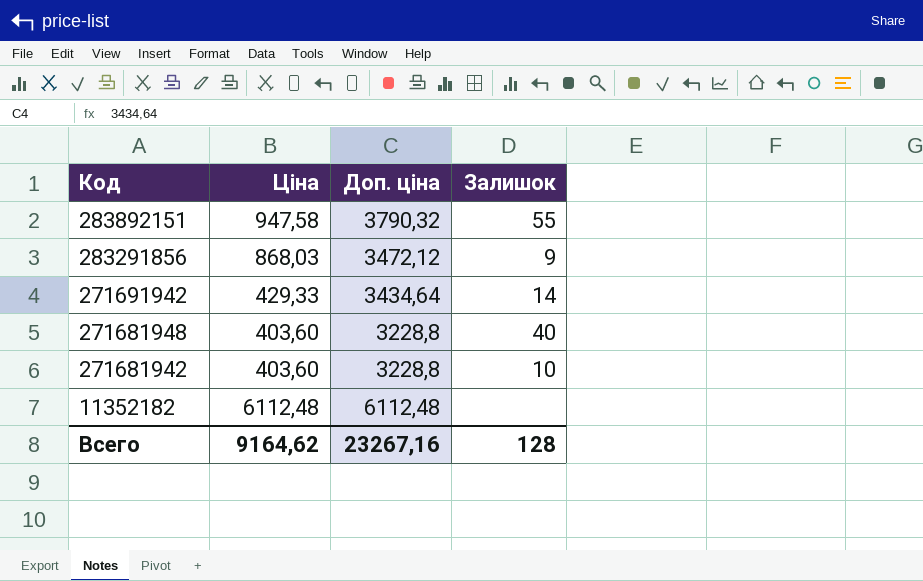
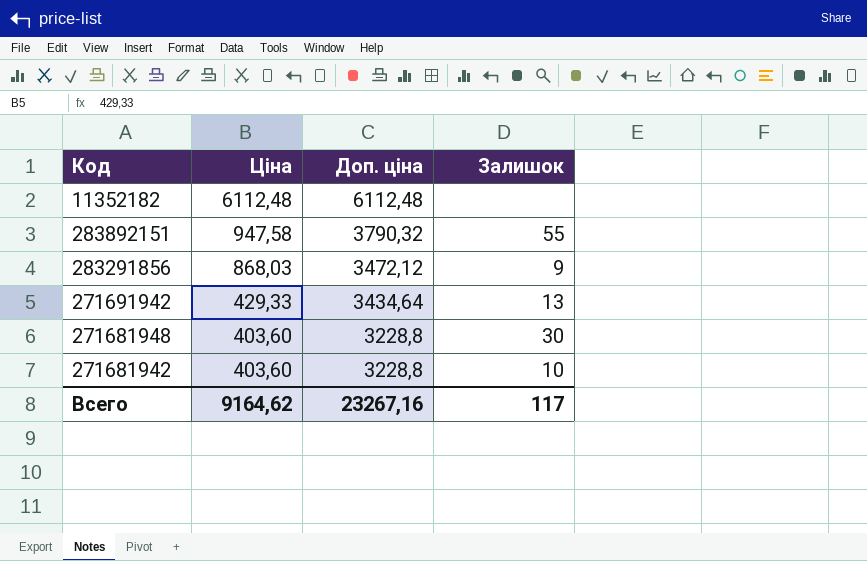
row order: Код descending -> Ціна descending
271691942 | Залишок: 14 -> 13
271681948 | Залишок: 40 -> 30
Всего | Залишок: 128 -> 117

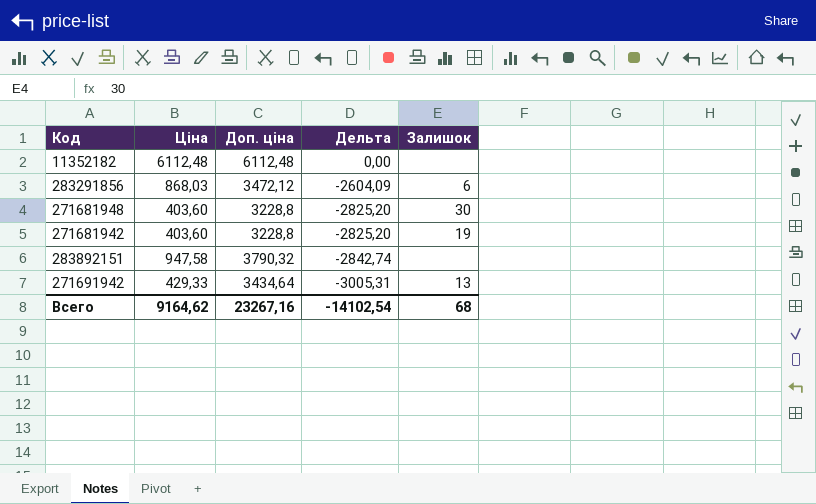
row order: Ціна descending -> Дельта descending
column Дельта | formula: none -> [Ціна] - [Доп. ціна]
283291856 | Залишок: 9 -> 6
271681942 | Залишок: 10 -> 19
283892151 | Залишок: 55 -> none
Всего | Залишок: 117 -> 68

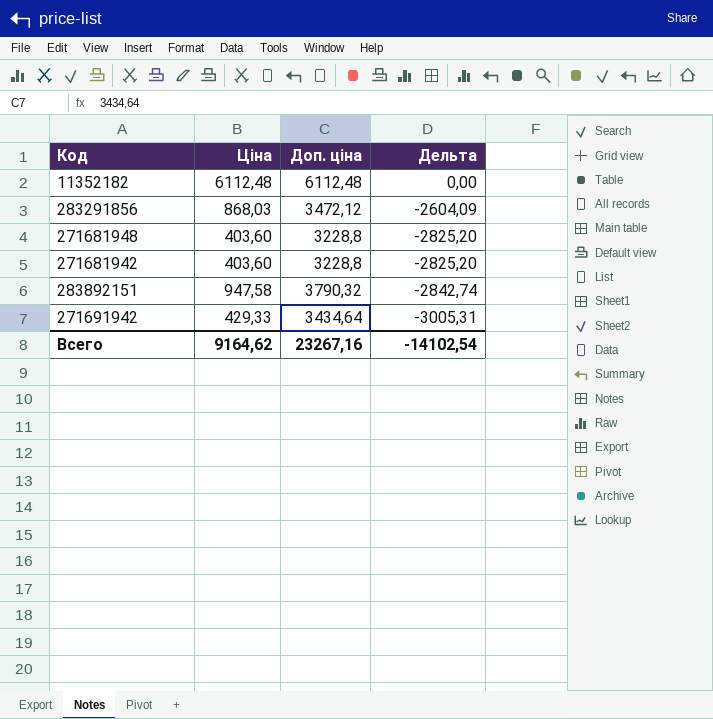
column Залишок | position: 5 -> none

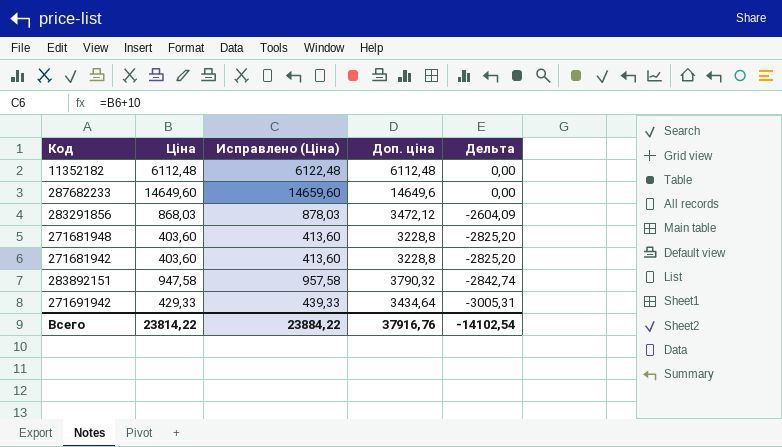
column Исправлено (Ціна) | formula: none -> [Ціна] + 10
row 287682233: none -> 14649,60 | 14659,60 | 14649,6 | 0,00
Всего | Ціна: 9164,62 -> 23814,22
Всего | Доп. ціна: 23267,16 -> 37916,76

